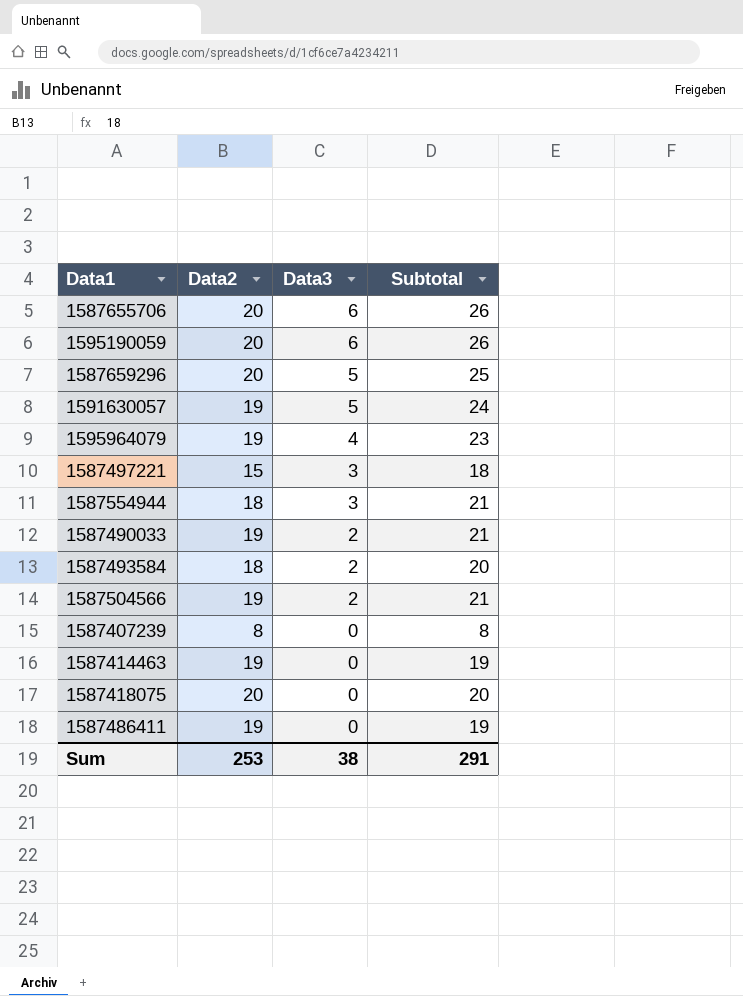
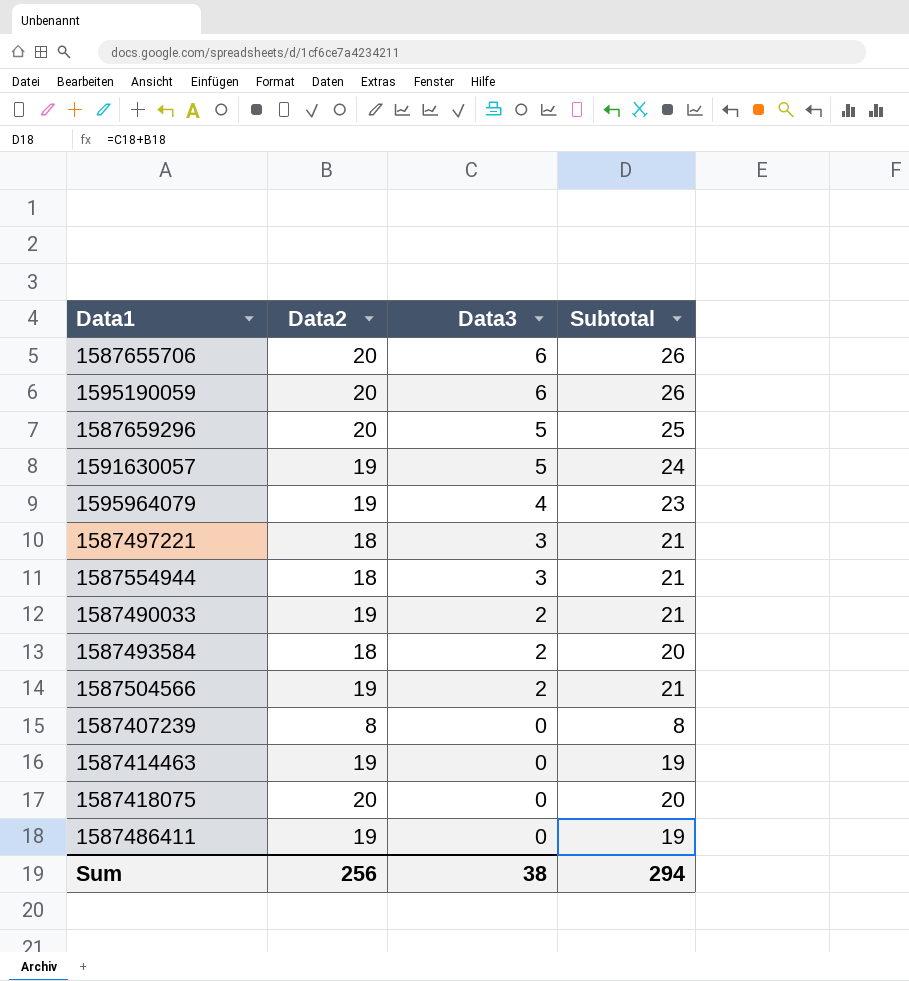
1587497221 | Data2: 15 -> 18
1587497221 | Subtotal: 18 -> 21
Sum | Data2: 253 -> 256
Sum | Subtotal: 291 -> 294

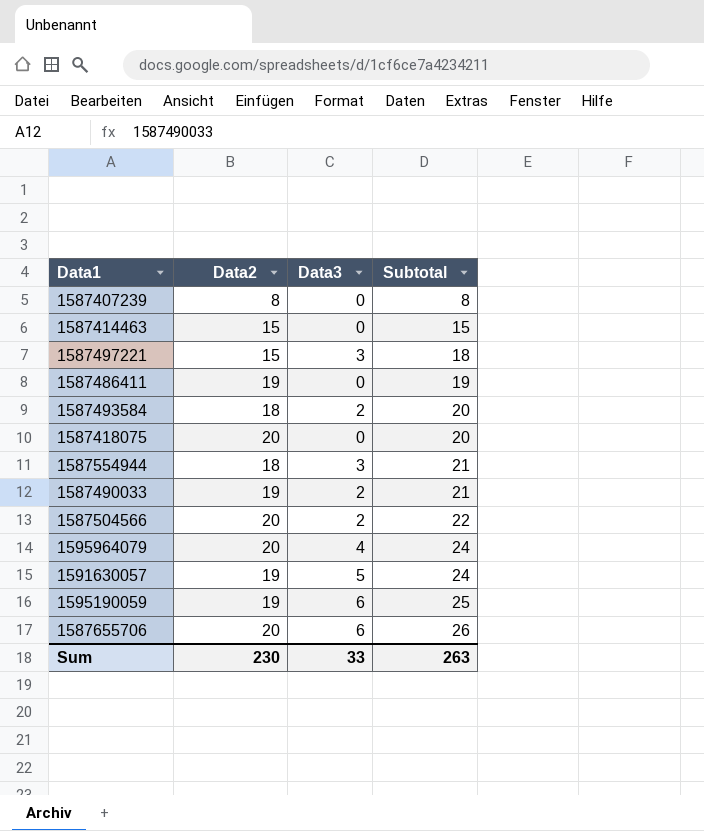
row order: Data3 descending -> Subtotal ascending
row 1587659296: 20 | 5 | 25 -> none
1587414463 | Data2: 19 -> 15
1587414463 | Subtotal: 19 -> 15
1587497221 | Data2: 18 -> 15
1587497221 | Subtotal: 21 -> 18
1587504566 | Data2: 19 -> 20
1587504566 | Subtotal: 21 -> 22
1595964079 | Data2: 19 -> 20
1595964079 | Subtotal: 23 -> 24
1595190059 | Data2: 20 -> 19
1595190059 | Subtotal: 26 -> 25
Sum | Data2: 256 -> 230
Sum | Data3: 38 -> 33
Sum | Subtotal: 294 -> 263

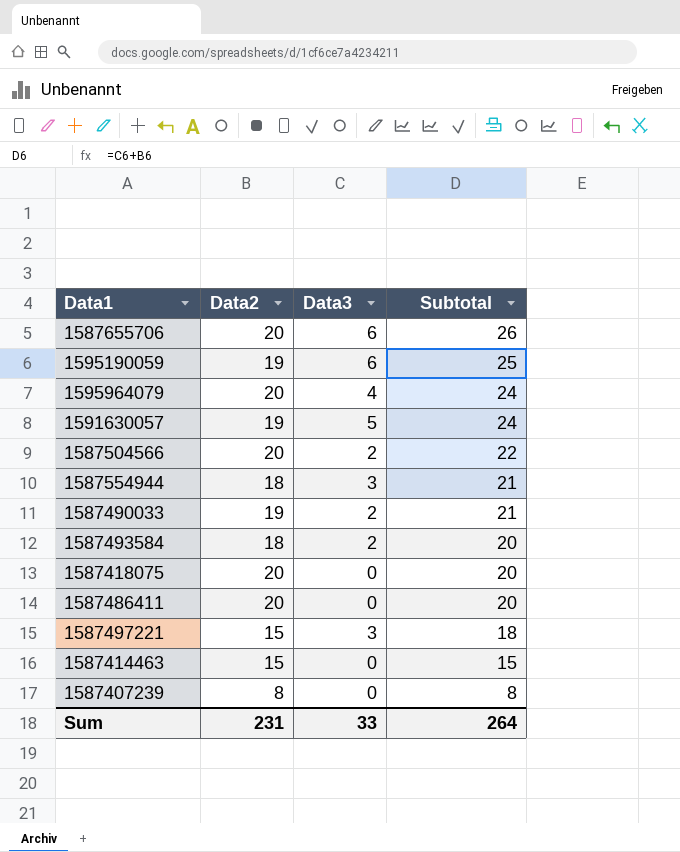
row order: Subtotal ascending -> Subtotal descending
1587486411 | Data2: 19 -> 20
1587486411 | Subtotal: 19 -> 20
Sum | Data2: 230 -> 231
Sum | Subtotal: 263 -> 264

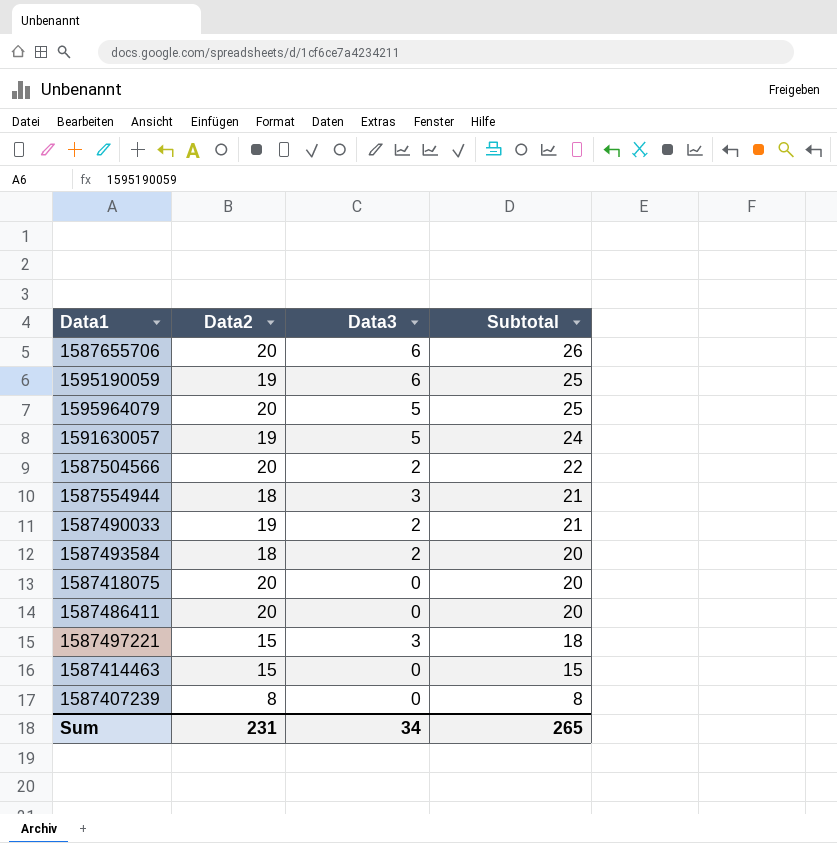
1595964079 | Data3: 4 -> 5
1595964079 | Subtotal: 24 -> 25
Sum | Data3: 33 -> 34
Sum | Subtotal: 264 -> 265

